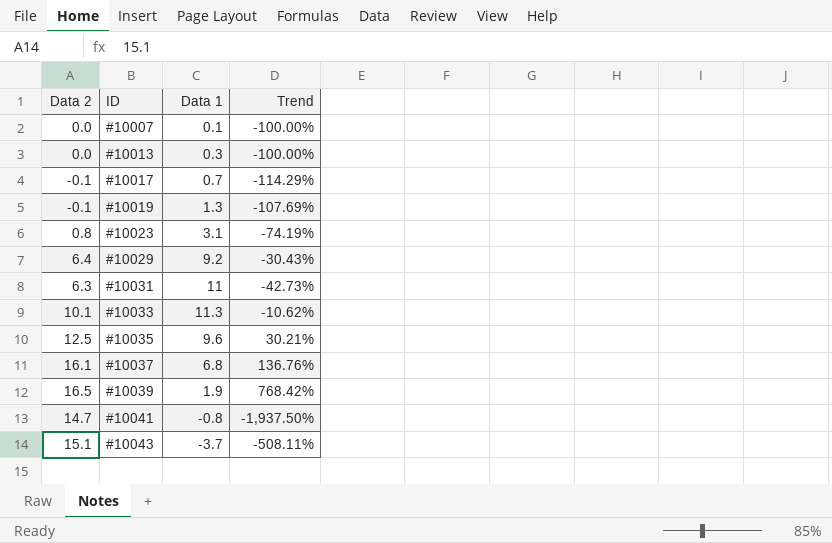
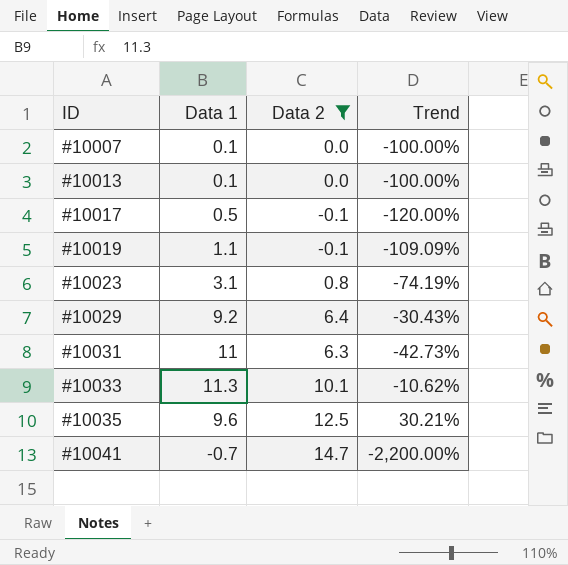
filter: none -> Data 2 <= 14.7
column Data 2 | position: 1 -> 3
#10013 | Data 1: 0.3 -> 0.1
#10017 | Data 1: 0.7 -> 0.5
#10017 | Trend: -114.29% -> -120.00%
#10019 | Data 1: 1.3 -> 1.1
#10019 | Trend: -107.69% -> -109.09%
#10041 | Data 1: -0.8 -> -0.7
#10041 | Trend: -1,937.50% -> -2,200.00%

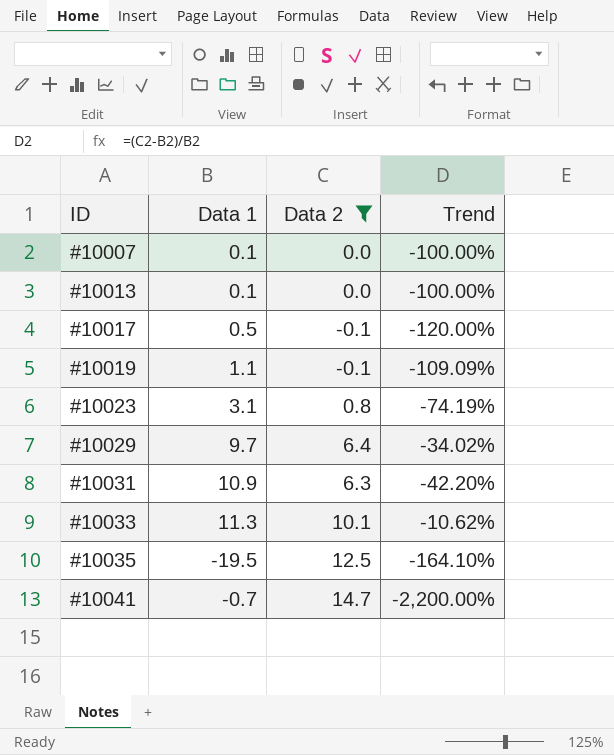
#10029 | Data 1: 9.2 -> 9.7
#10029 | Trend: -30.43% -> -34.02%
#10031 | Data 1: 11 -> 10.9
#10031 | Trend: -42.73% -> -42.20%
#10035 | Data 1: 9.6 -> -19.5
#10035 | Trend: 30.21% -> -164.10%

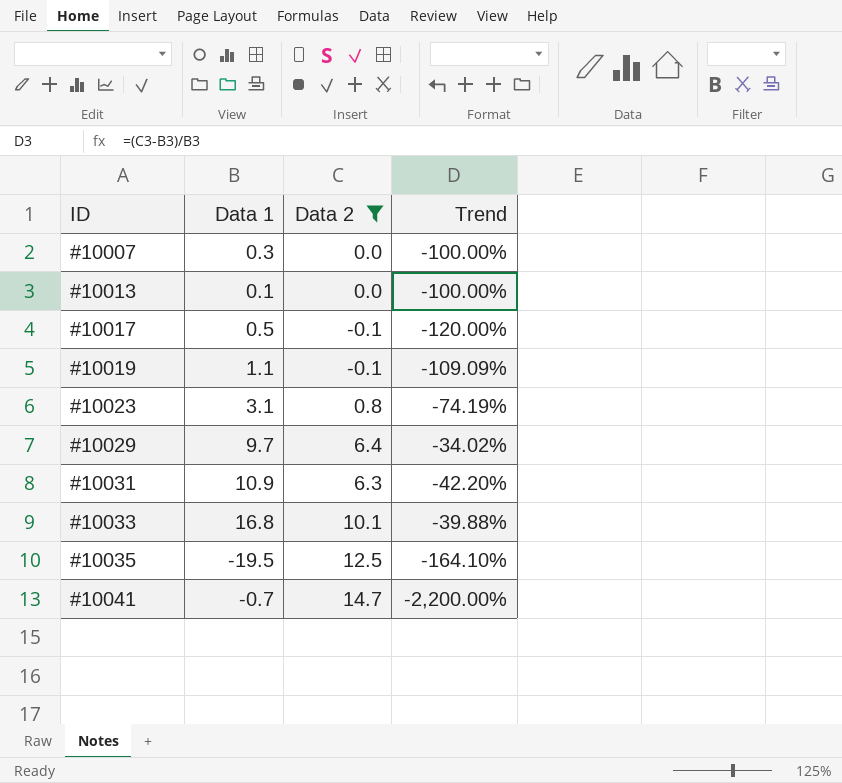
#10007 | Data 1: 0.1 -> 0.3
#10033 | Data 1: 11.3 -> 16.8
#10033 | Trend: -10.62% -> -39.88%

